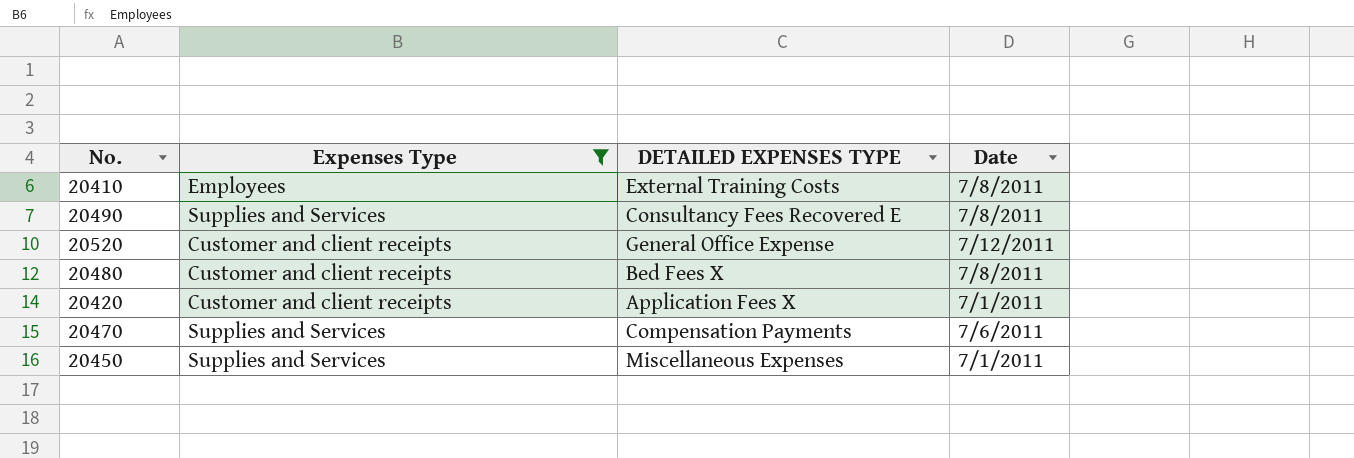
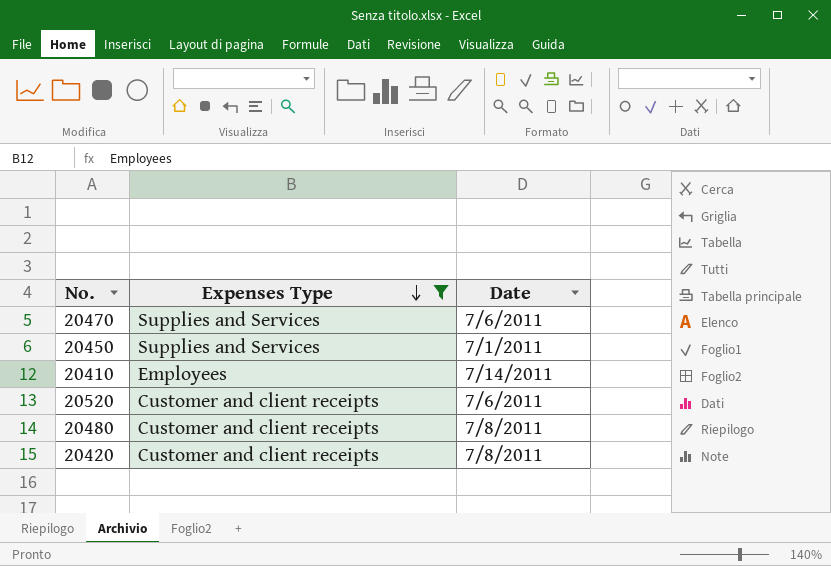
row order: none -> Expenses Type descending
column DETAILED EXPENSES TYPE | position: 3 -> none
row 20490: Supplies and Services | Consultancy Fees Recovered E | 7/8/2011 -> none
20410 | Date: 7/8/2011 -> 7/14/2011
20520 | Date: 7/12/2011 -> 7/6/2011
20420 | Date: 7/1/2011 -> 7/8/2011

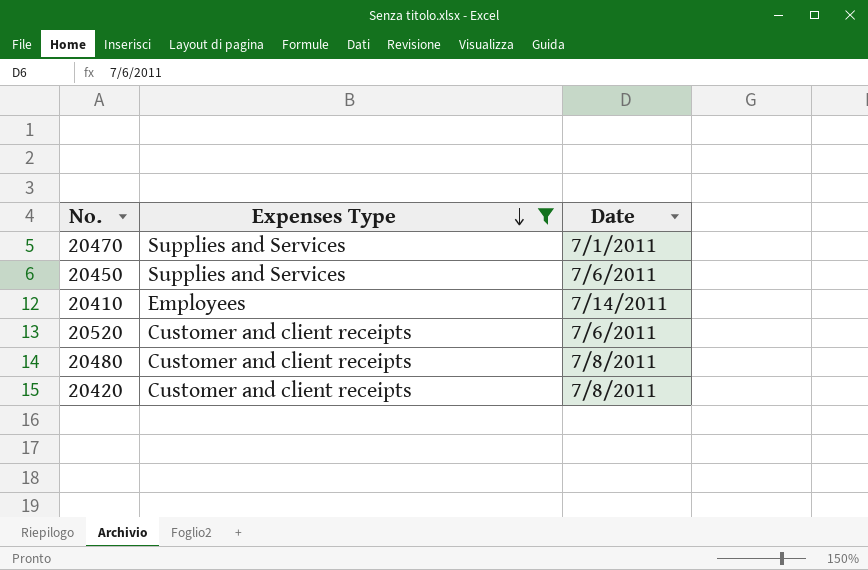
20470 | Date: 7/6/2011 -> 7/1/2011
20450 | Date: 7/1/2011 -> 7/6/2011

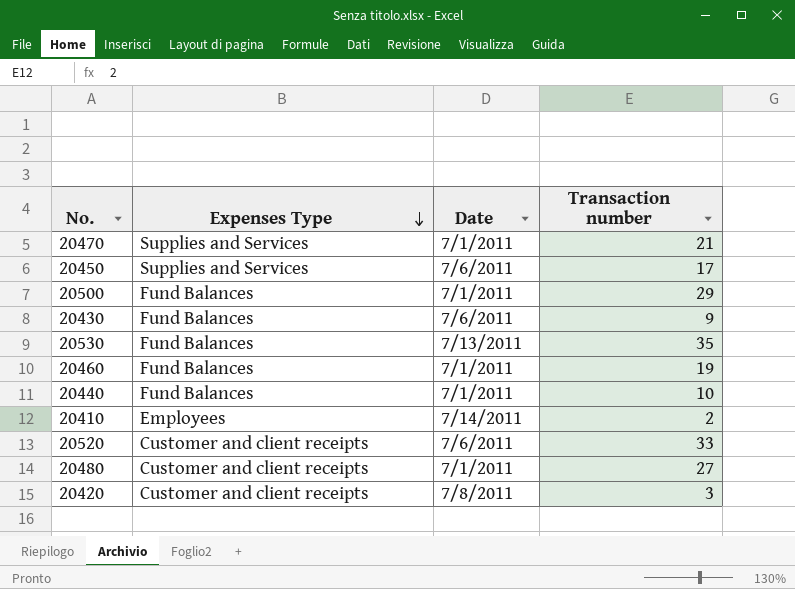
filter: Expenses Type != Fund Balances -> none
column Transaction number | position: none -> 4
20480 | Date: 7/8/2011 -> 7/1/2011

